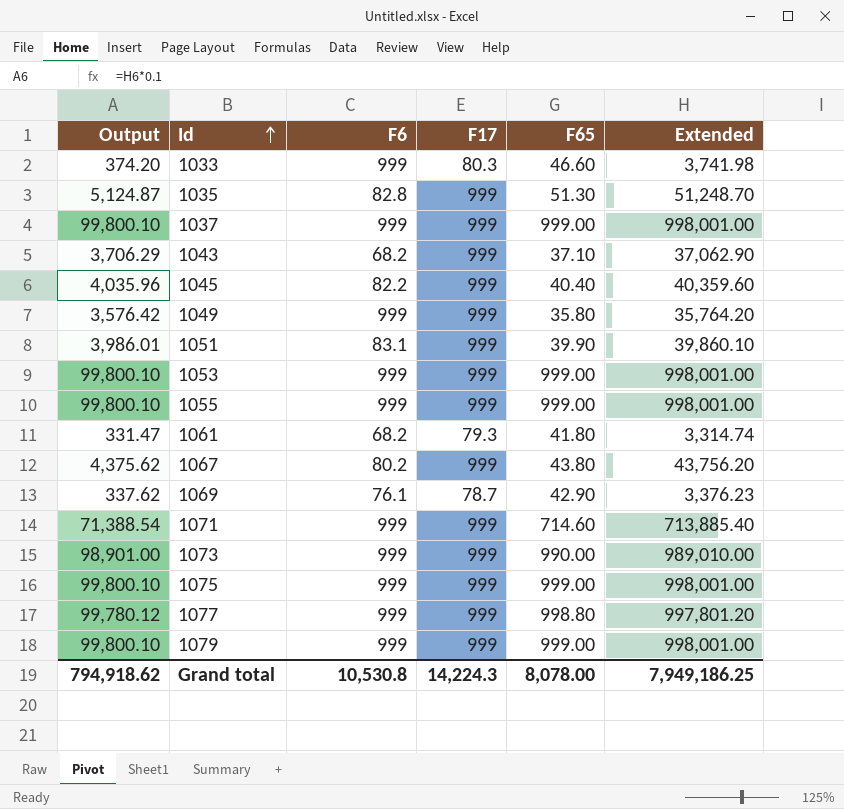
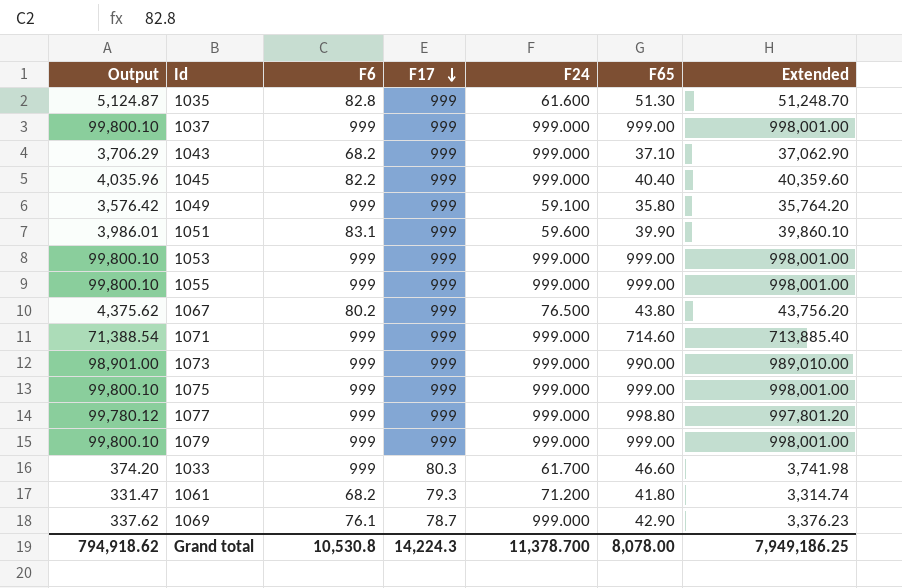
row order: Id ascending -> F17 descending
column F24 | position: none -> 5

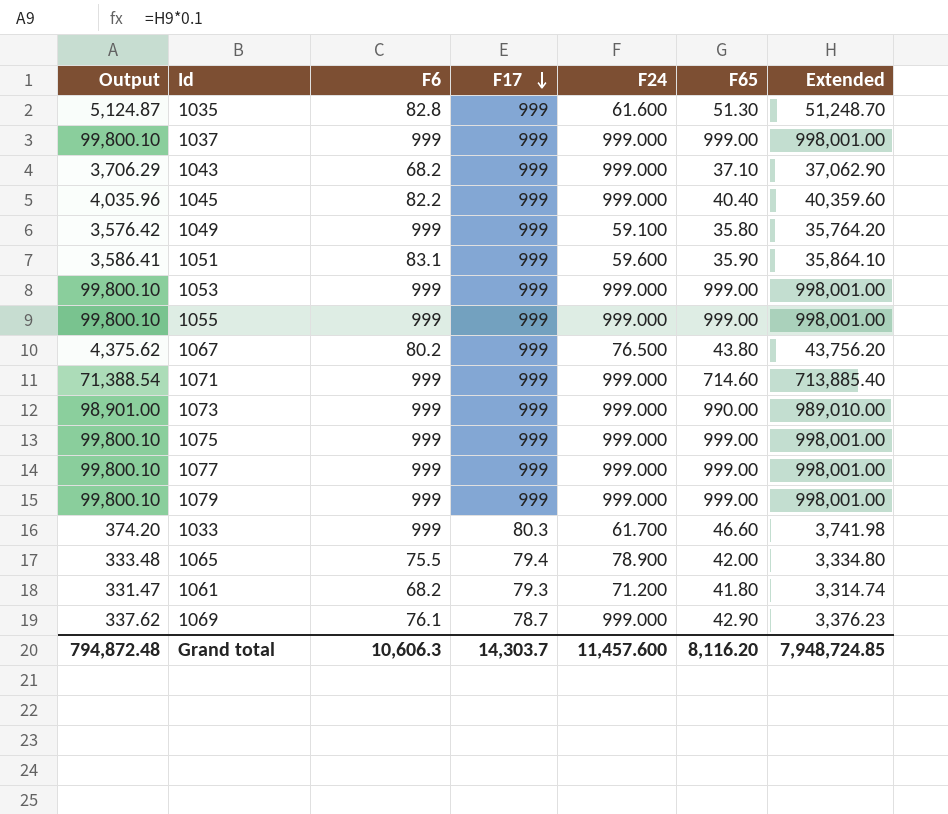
1051 | Output: 3,986.01 -> 3,586.41
1051 | F65: 39.90 -> 35.90
1051 | Extended: 39,860.10 -> 35,864.10
1077 | Output: 99,780.12 -> 99,800.10
1077 | F65: 998.80 -> 999.00
1077 | Extended: 997,801.20 -> 998,001.00
row 1065: none -> 333.48 | 75.5 | 79.4 | 78.900 | 42.00 | 3,334.80
Grand total | Output: 794,918.62 -> 794,872.48
Grand total | F6: 10,530.8 -> 10,606.3
Grand total | F17: 14,224.3 -> 14,303.7
Grand total | F24: 11,378.700 -> 11,457.600
Grand total | F65: 8,078.00 -> 8,116.20
Grand total | Extended: 7,949,186.25 -> 7,948,724.85

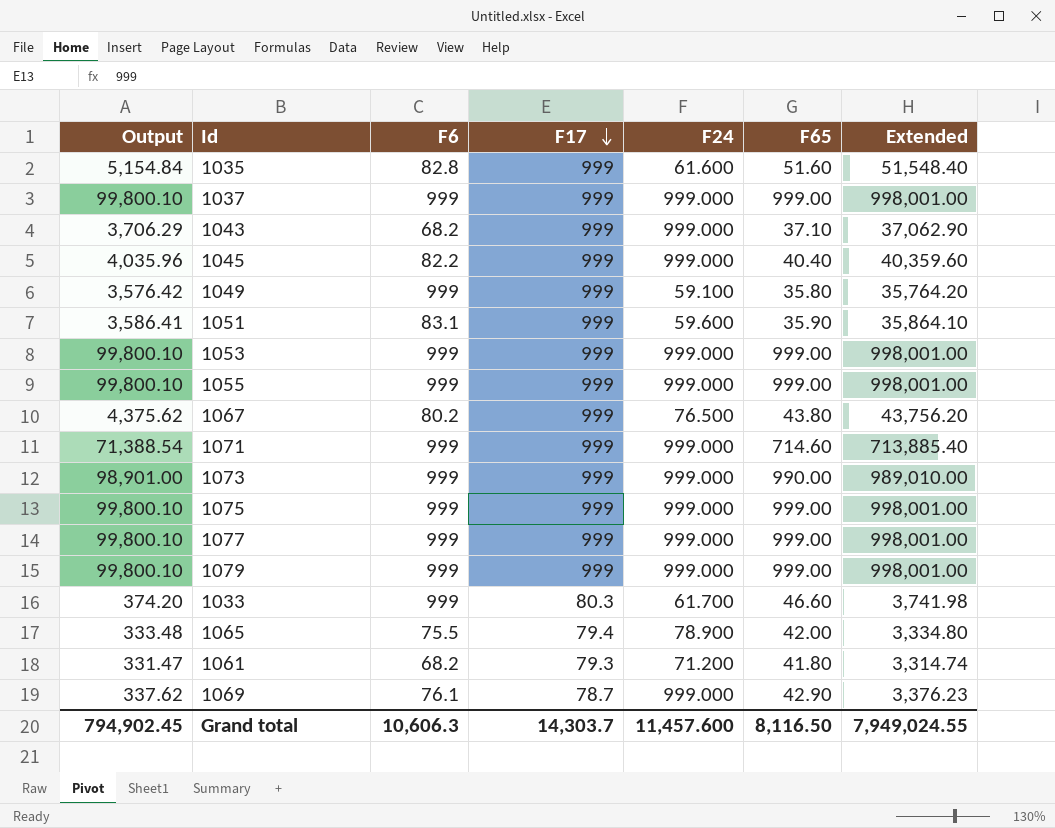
1035 | Output: 5,124.87 -> 5,154.84
1035 | F65: 51.30 -> 51.60
1035 | Extended: 51,248.70 -> 51,548.40
Grand total | Output: 794,872.48 -> 794,902.45
Grand total | F65: 8,116.20 -> 8,116.50
Grand total | Extended: 7,948,724.85 -> 7,949,024.55

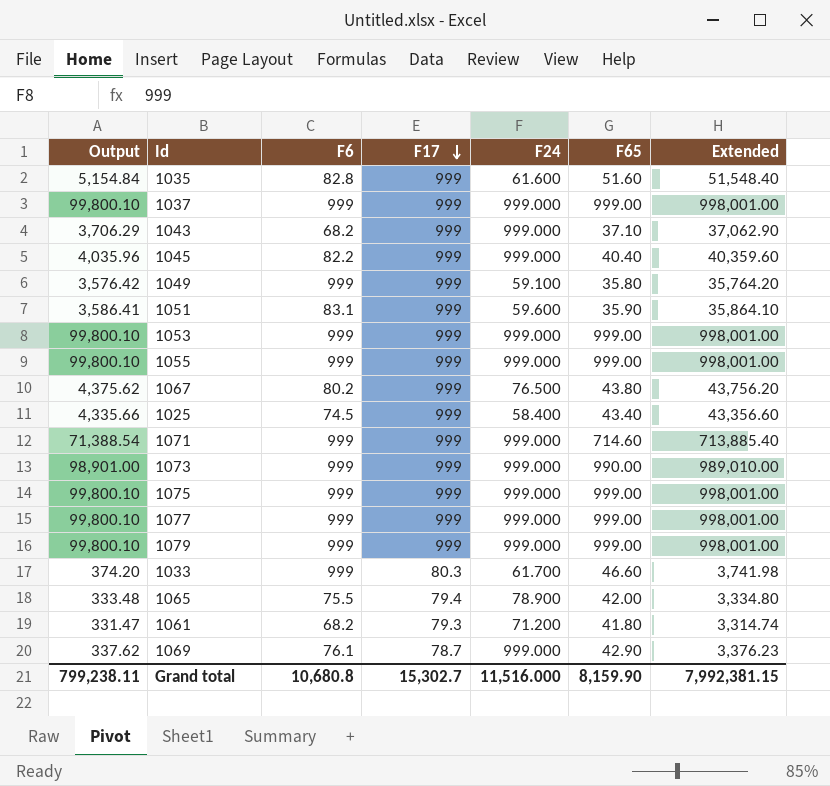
row 1025: none -> 4,335.66 | 74.5 | 999 | 58.400 | 43.40 | 43,356.60
Grand total | Output: 794,902.45 -> 799,238.11
Grand total | F6: 10,606.3 -> 10,680.8
Grand total | F17: 14,303.7 -> 15,302.7
Grand total | F24: 11,457.600 -> 11,516.000
Grand total | F65: 8,116.50 -> 8,159.90
Grand total | Extended: 7,949,024.55 -> 7,992,381.15

